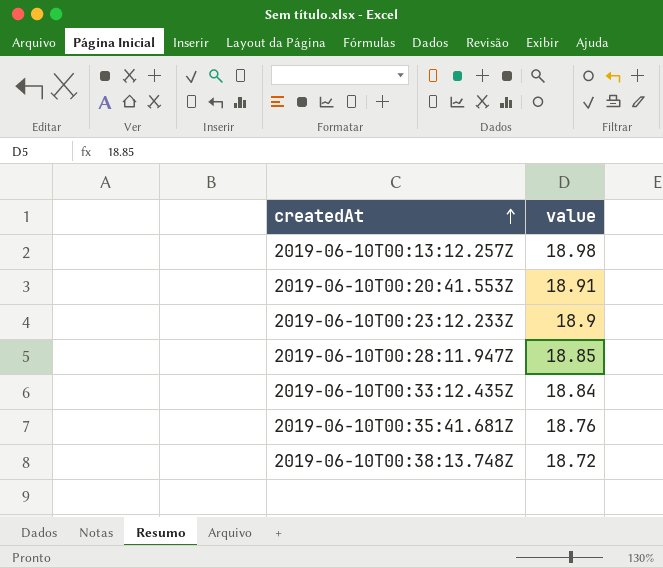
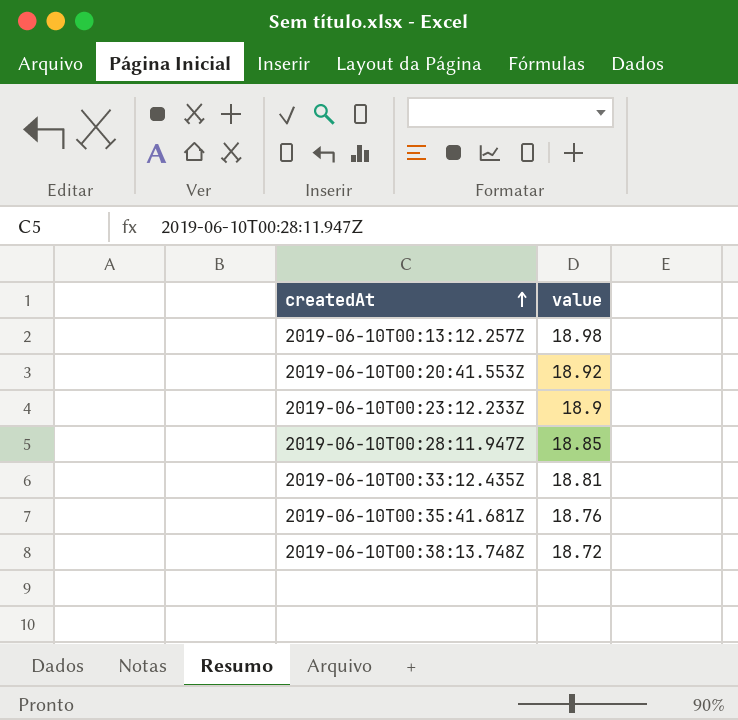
2019-06-10T00:20:41.553Z | value: 18.91 -> 18.92
2019-06-10T00:33:12.435Z | value: 18.84 -> 18.81

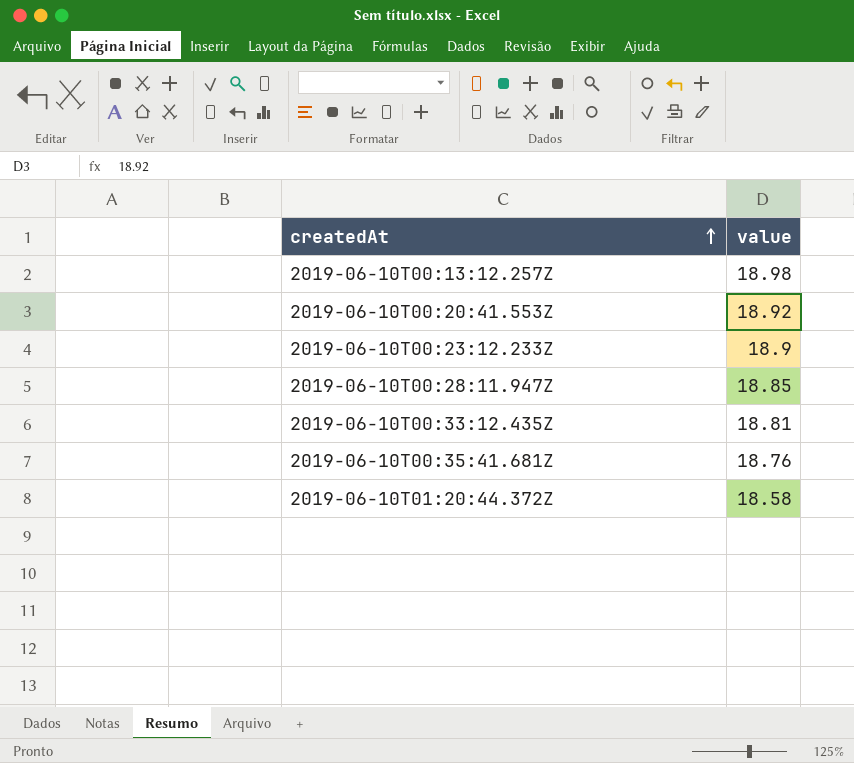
row 2019-06-10T00:38:13.748Z: 18.72 -> none
row 2019-06-10T01:20:44.372Z: none -> 18.58

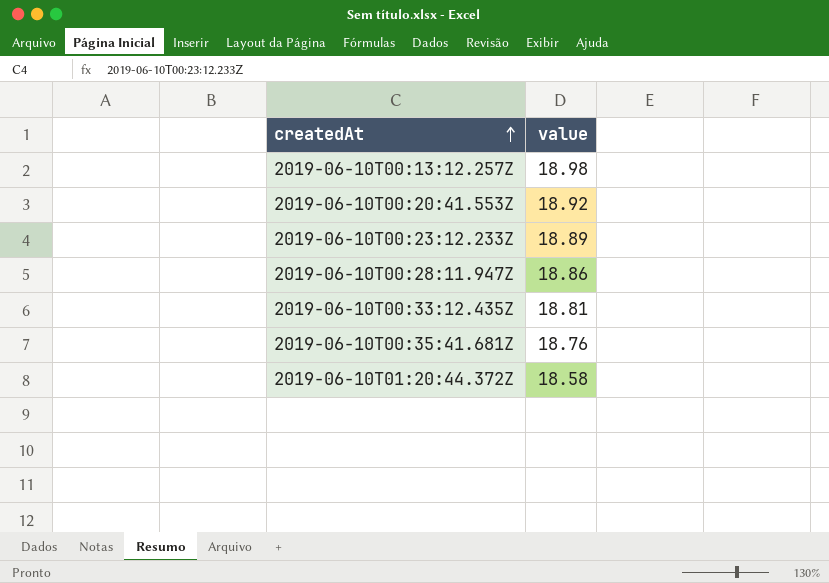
2019-06-10T00:23:12.233Z | value: 18.9 -> 18.89
2019-06-10T00:28:11.947Z | value: 18.85 -> 18.86

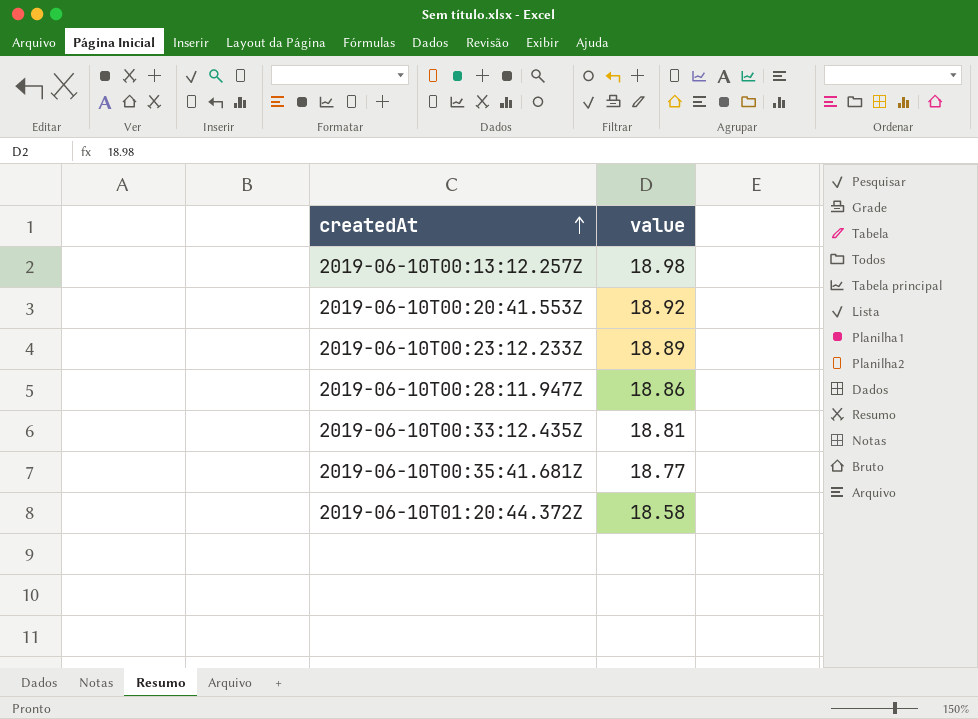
2019-06-10T00:35:41.681Z | value: 18.76 -> 18.77

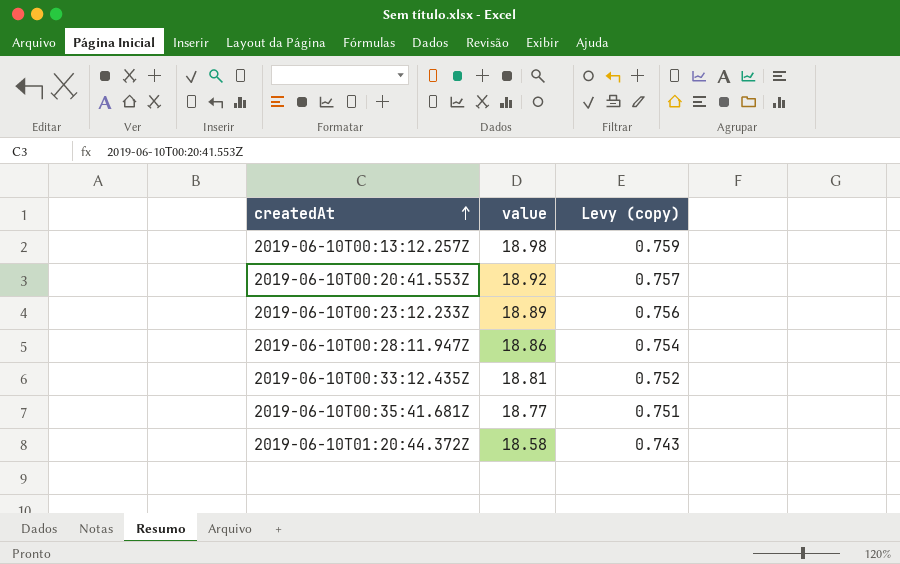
column Levy (copy) | formula: none -> [value] * 0.04

